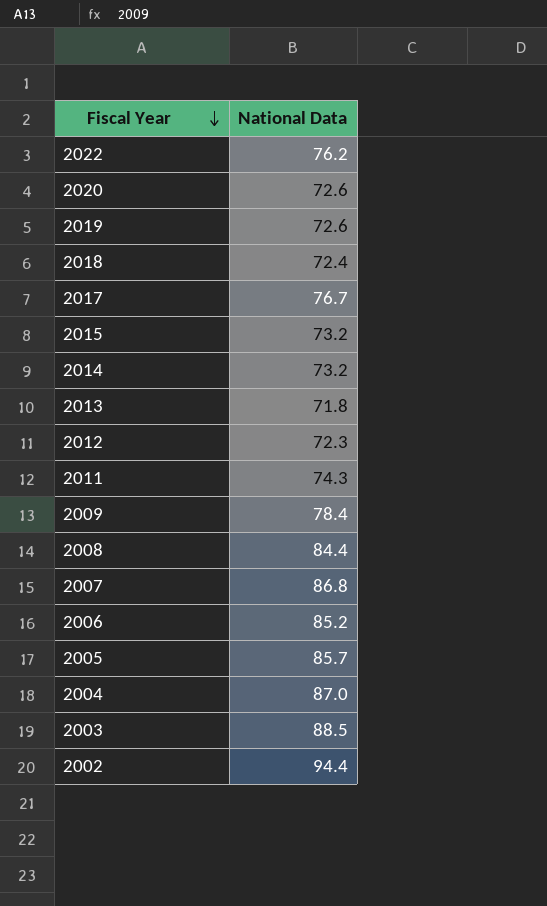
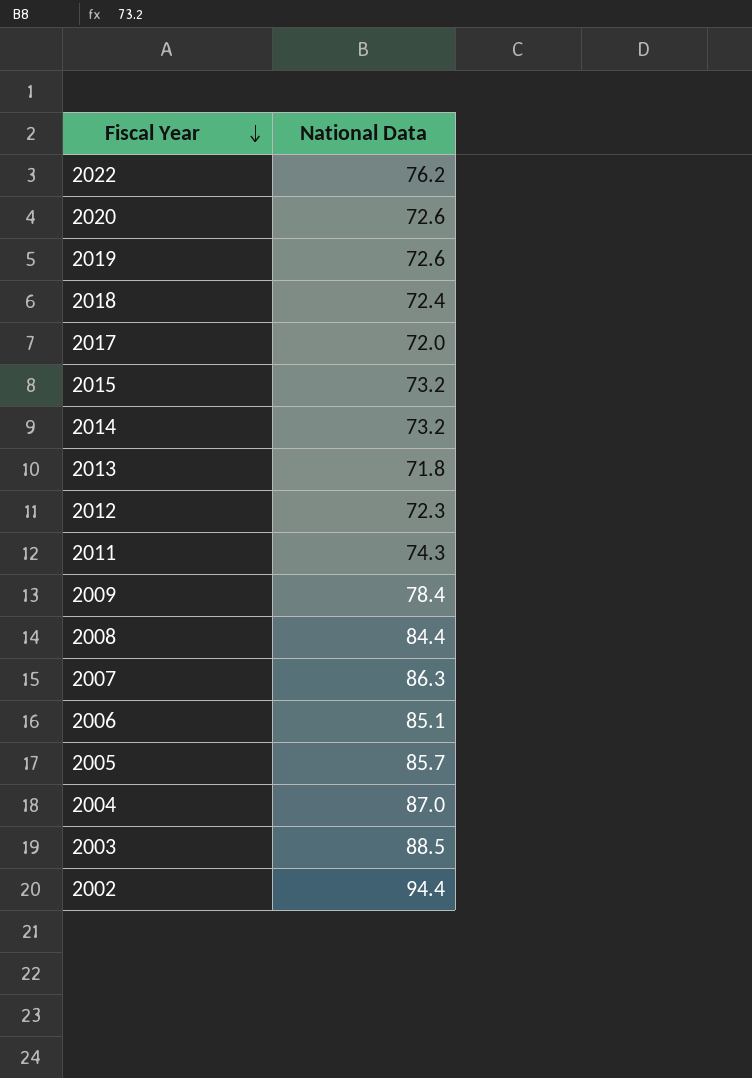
2017 | National Data: 76.7 -> 72.0
2007 | National Data: 86.8 -> 86.3
2006 | National Data: 85.2 -> 85.1

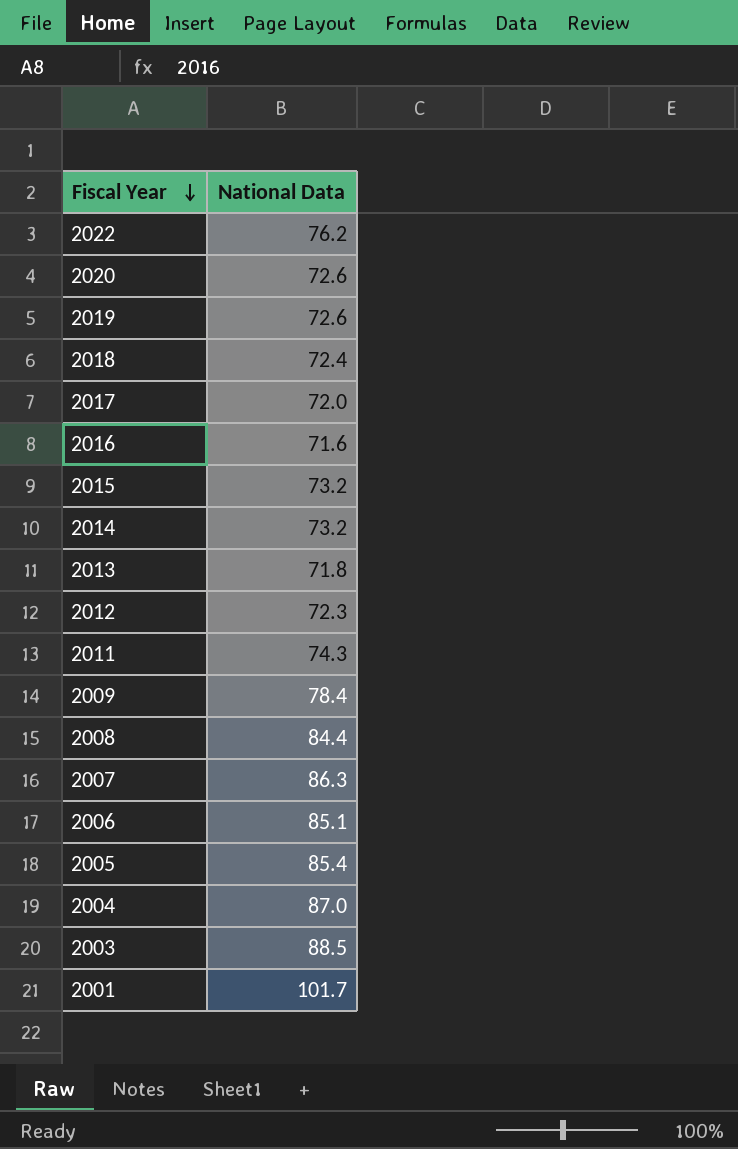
row 2002: 94.4 -> none
row 2016: none -> 71.6
2005 | National Data: 85.7 -> 85.4
row 2001: none -> 101.7

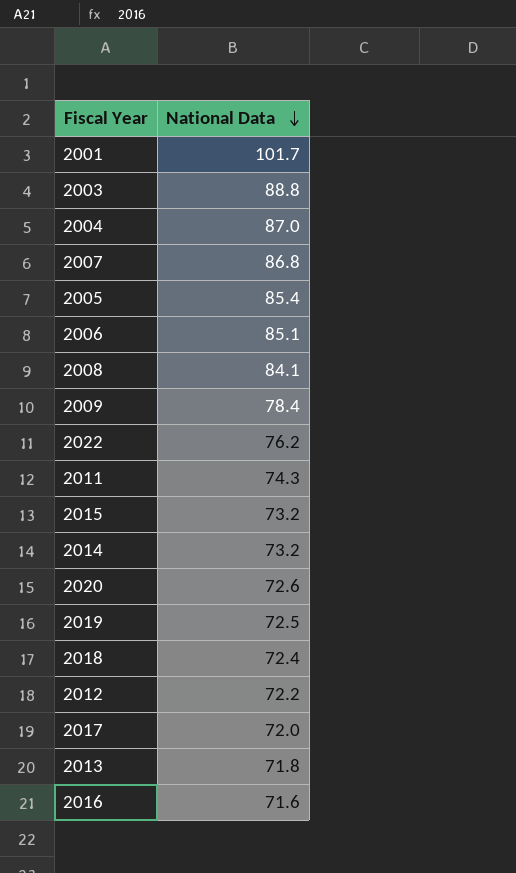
row order: Fiscal Year descending -> National Data descending
2003 | National Data: 88.5 -> 88.8
2007 | National Data: 86.3 -> 86.8
2008 | National Data: 84.4 -> 84.1
2019 | National Data: 72.6 -> 72.5
2012 | National Data: 72.3 -> 72.2

